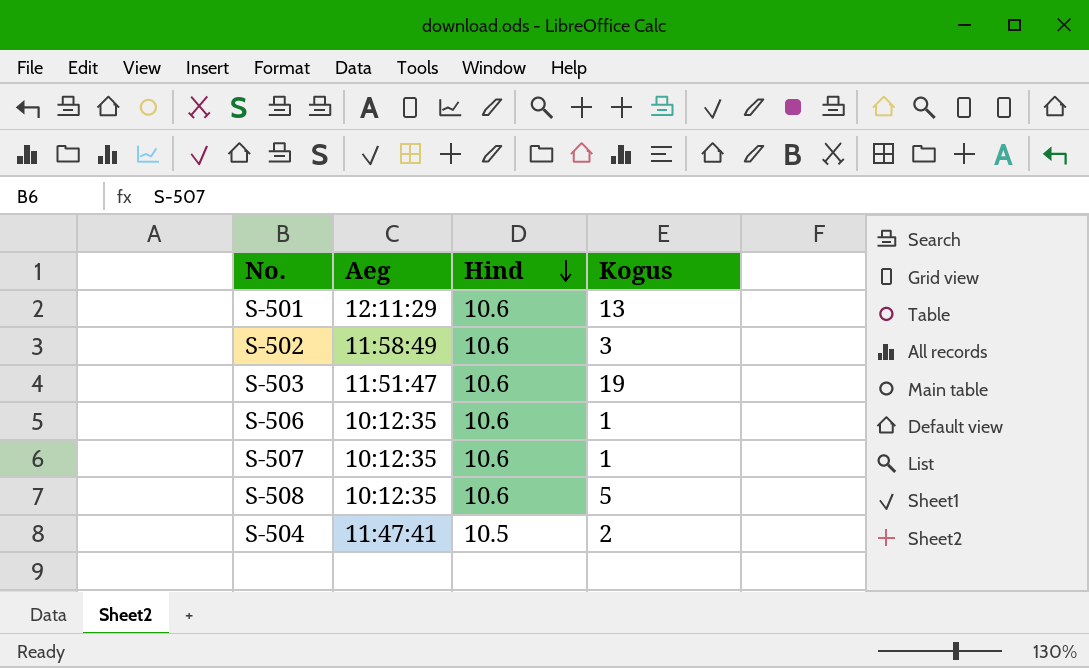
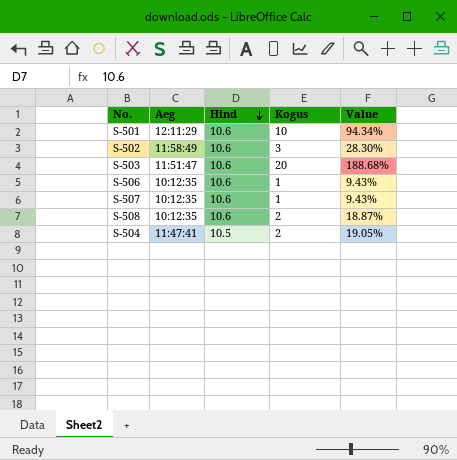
column Value | formula: none -> [Kogus] / [Hind]
S-501 | Kogus: 13 -> 10
S-503 | Kogus: 19 -> 20
S-508 | Kogus: 5 -> 2

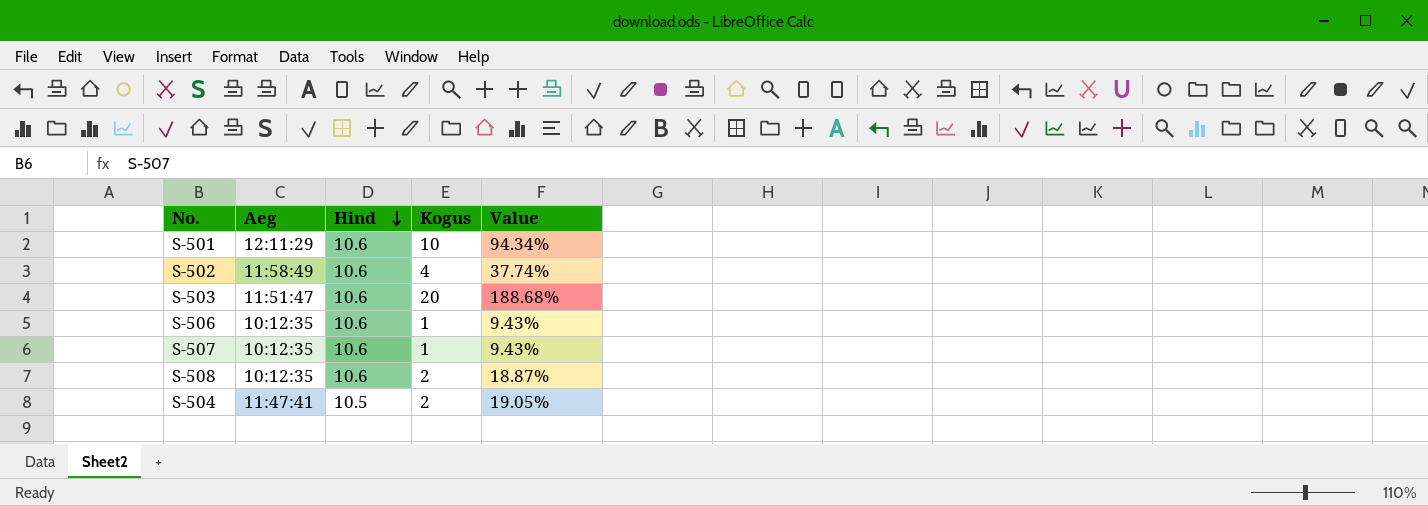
S-502 | Kogus: 3 -> 4
S-502 | Value: 28.30% -> 37.74%

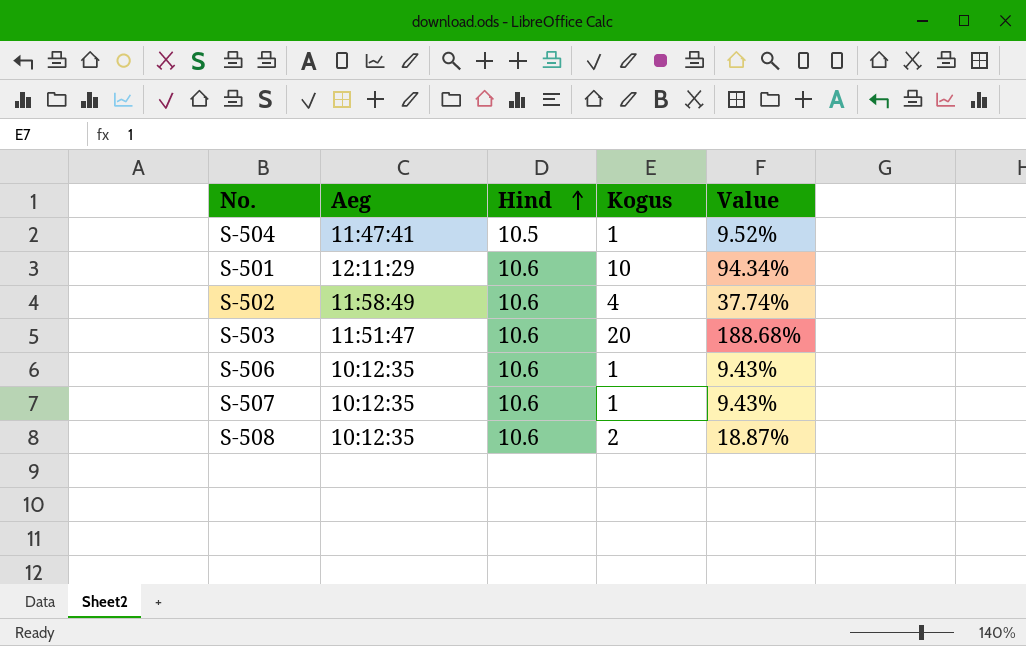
row order: Hind descending -> Hind ascending
S-504 | Kogus: 2 -> 1
S-504 | Value: 19.05% -> 9.52%

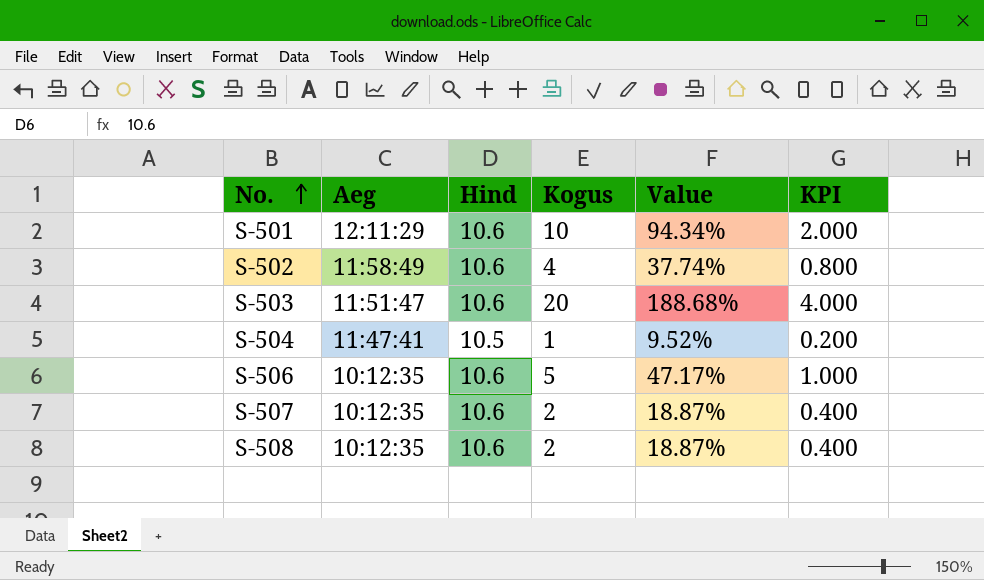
row order: Hind ascending -> No. ascending
column KPI | formula: none -> [Kogus] * 0.2
S-506 | Kogus: 1 -> 5
S-506 | Value: 9.43% -> 47.17%
S-507 | Kogus: 1 -> 2
S-507 | Value: 9.43% -> 18.87%

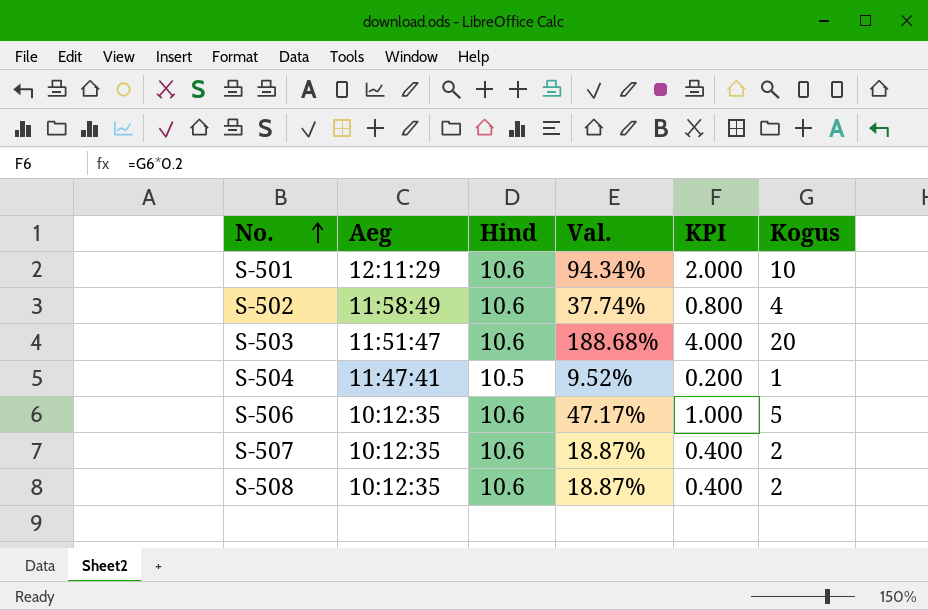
column name: Value -> Val.
column Kogus | position: 4 -> 6

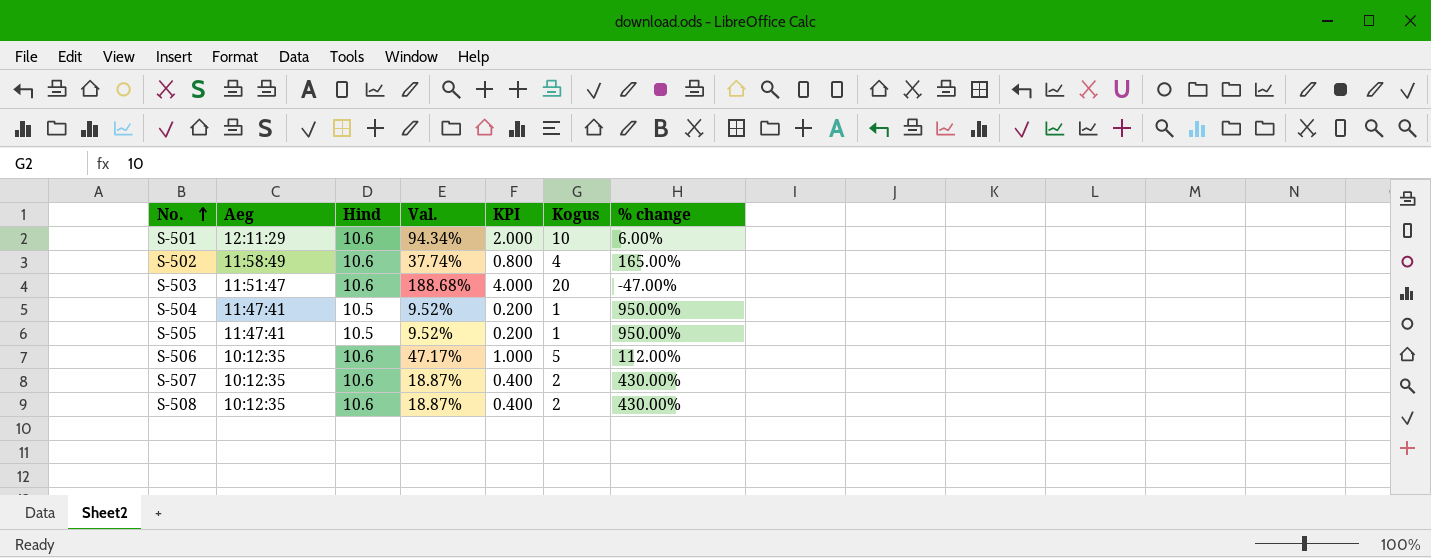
column % change | formula: none -> ([Hind] - [Kogus]) / [Kogus]
row S-505: none -> 11:47:41 | 10.5 | 9.52% | 0.200 | 1 | 950.00%

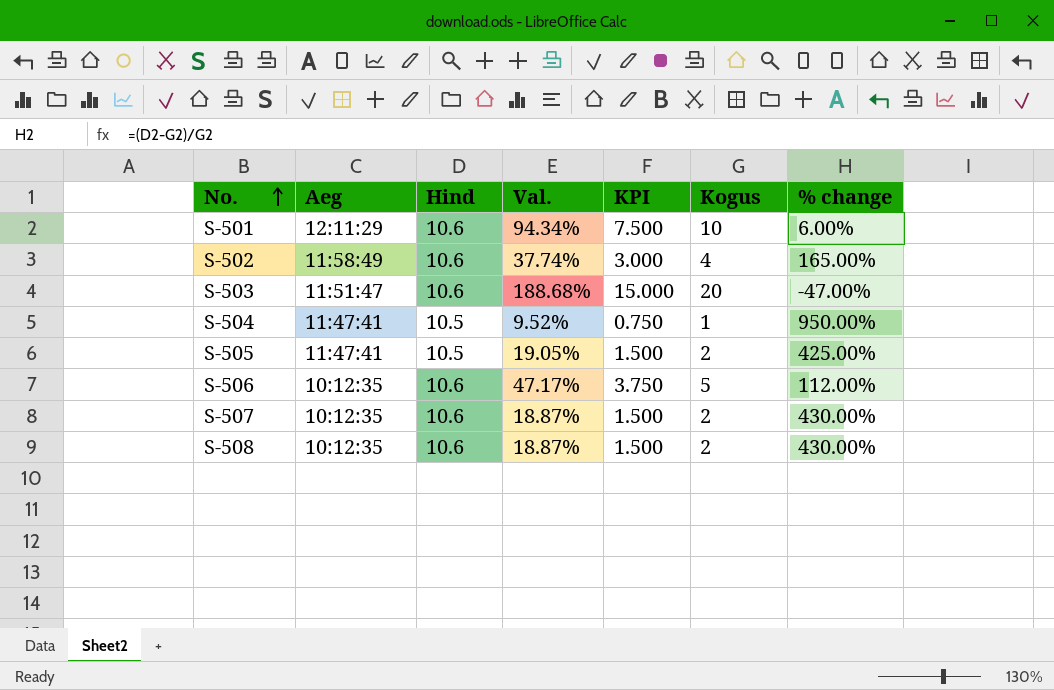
column KPI | formula: [Kogus] * 0.2 -> [Kogus] * 0.75
S-505 | Val.: 9.52% -> 19.05%
S-505 | Kogus: 1 -> 2
S-505 | % change: 950.00% -> 425.00%

